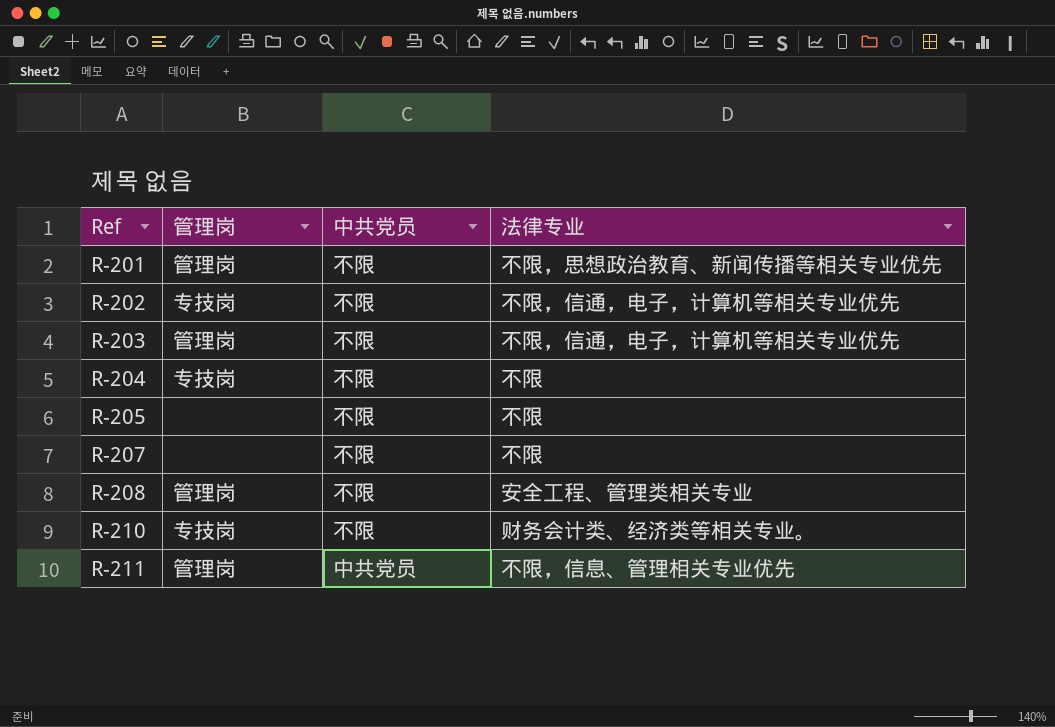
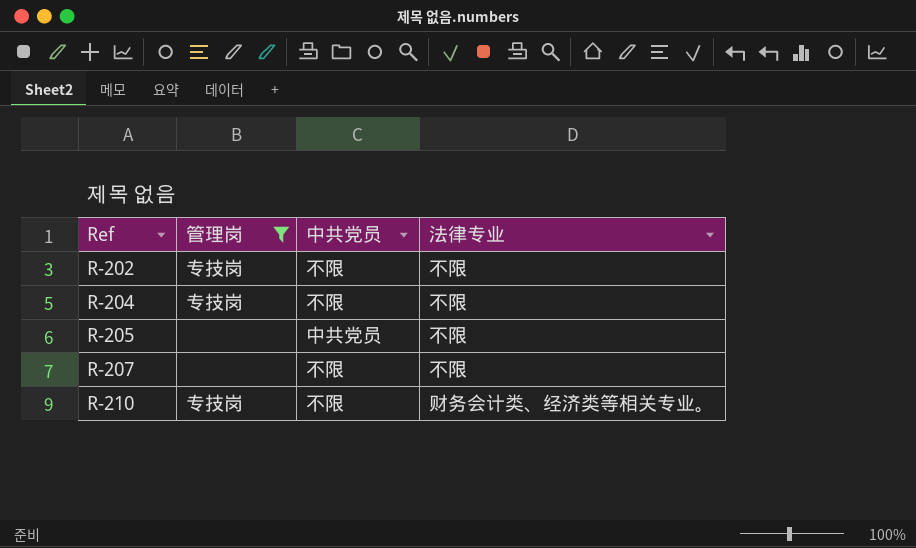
filter: none -> 管理岗 != 管理岗
R-202 | 法律专业: 不限，信通，电子，计算机等相关专业优先 -> 不限
R-205 | 中共党员: 不限 -> 中共党员

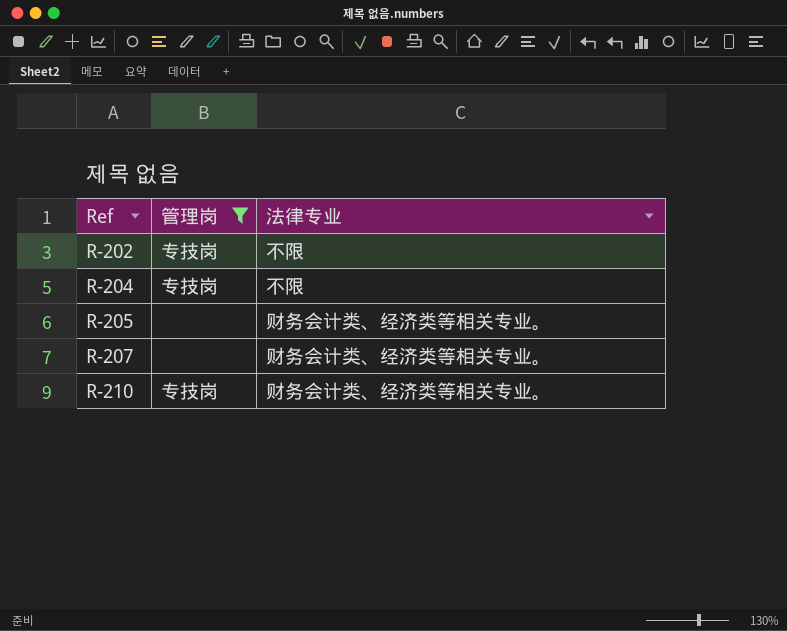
column 中共党员 | position: 3 -> none
R-205 | 法律专业: 不限 -> 财务会计类、经济类等相关专业。
R-207 | 法律专业: 不限 -> 财务会计类、经济类等相关专业。

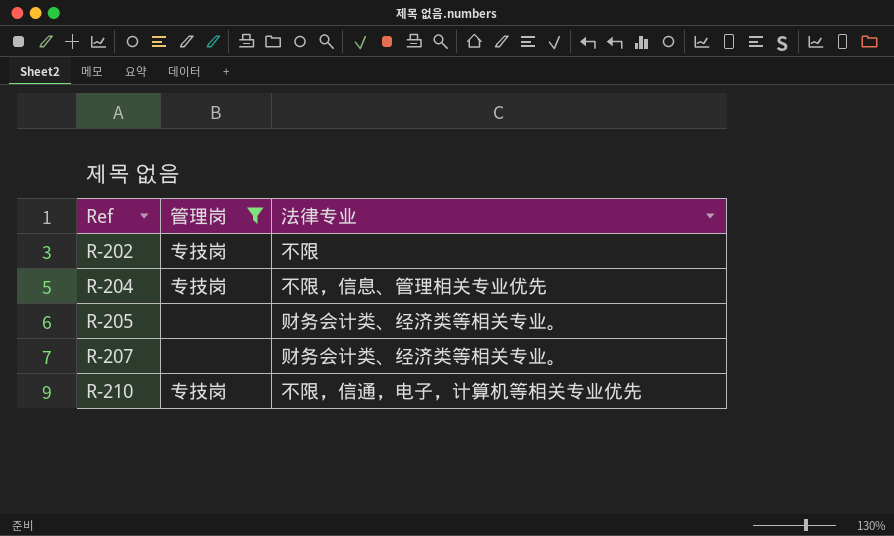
R-204 | 法律专业: 不限 -> 不限，信息、管理相关专业优先
R-210 | 法律专业: 财务会计类、经济类等相关专业。 -> 不限，信通，电子，计算机等相关专业优先

